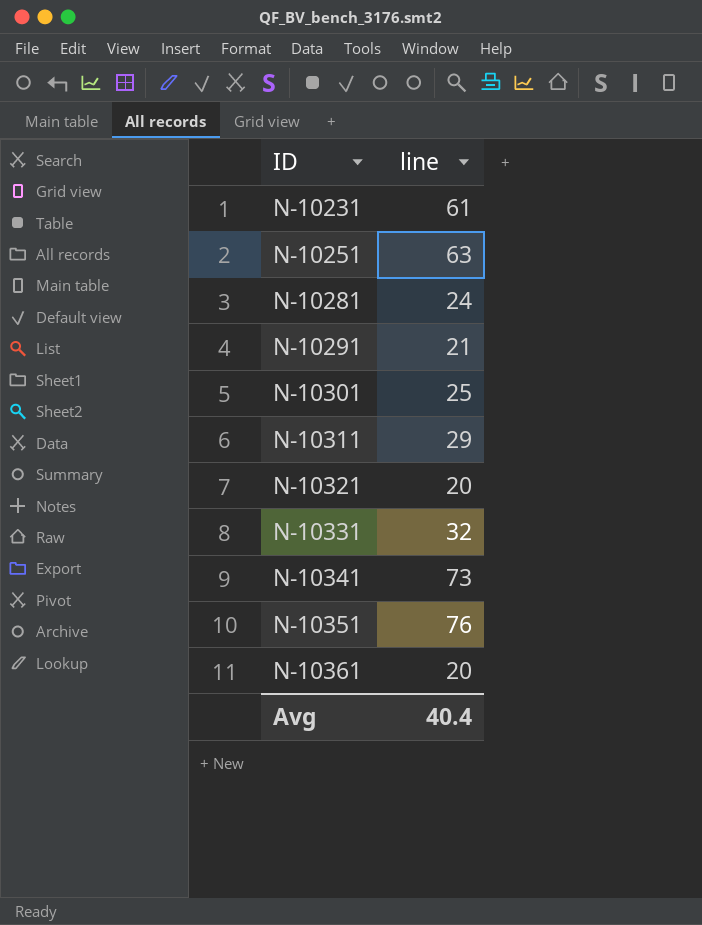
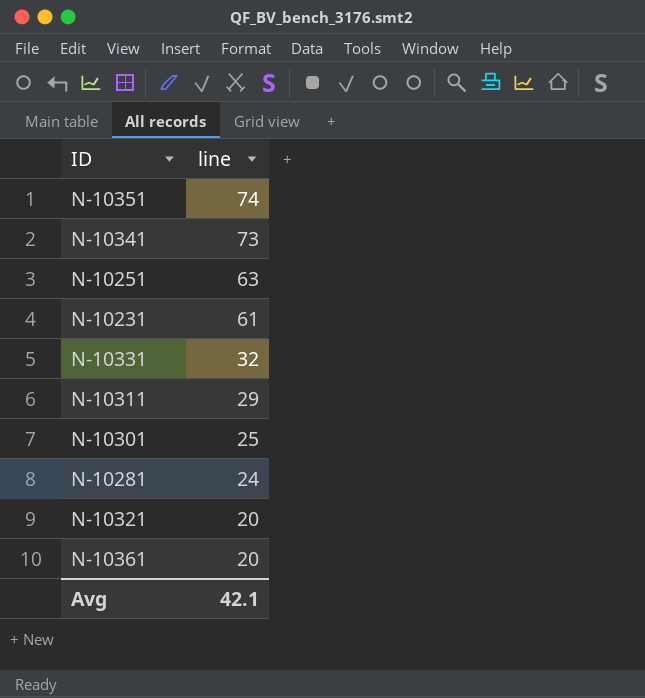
row order: ID ascending -> line descending
row N-10291: 21 -> none
N-10351 | line: 76 -> 74
Avg | line: 40.4 -> 42.1

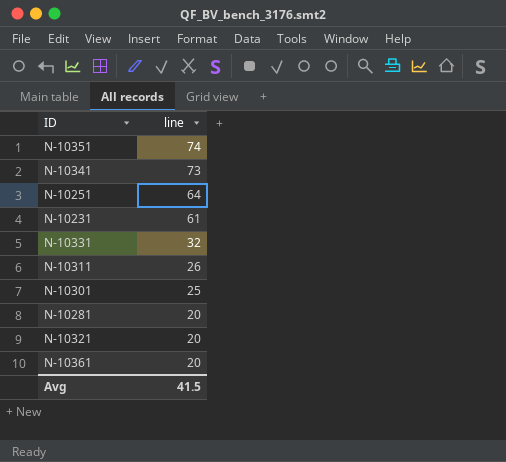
N-10251 | line: 63 -> 64
N-10311 | line: 29 -> 26
N-10281 | line: 24 -> 20
Avg | line: 42.1 -> 41.5

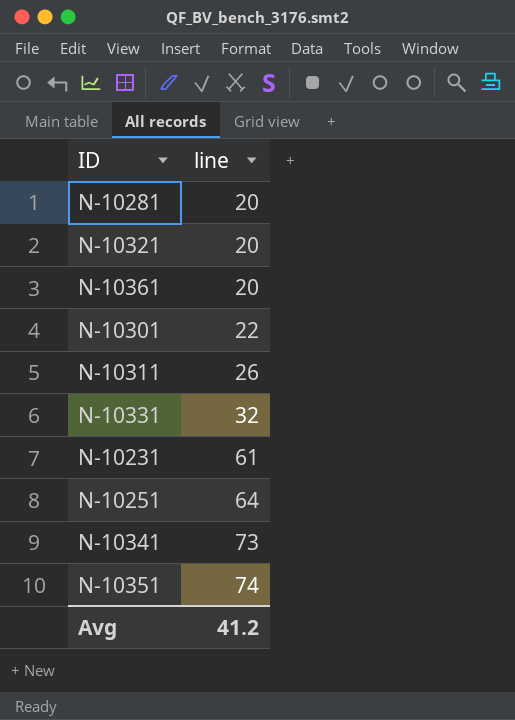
row order: line descending -> line ascending
N-10301 | line: 25 -> 22
Avg | line: 41.5 -> 41.2

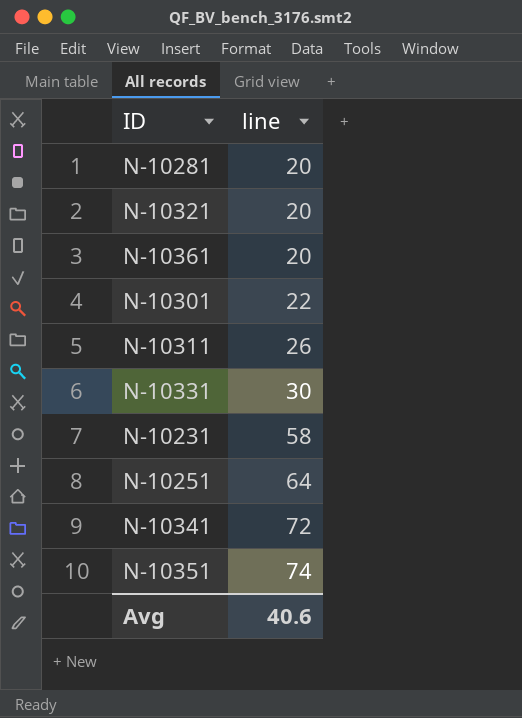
N-10331 | line: 32 -> 30
N-10231 | line: 61 -> 58
N-10341 | line: 73 -> 72
Avg | line: 41.2 -> 40.6

